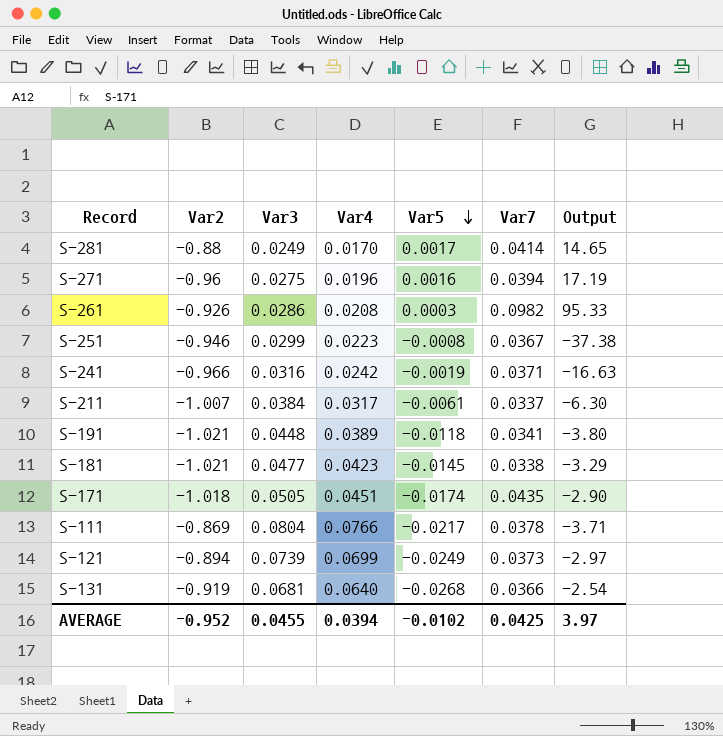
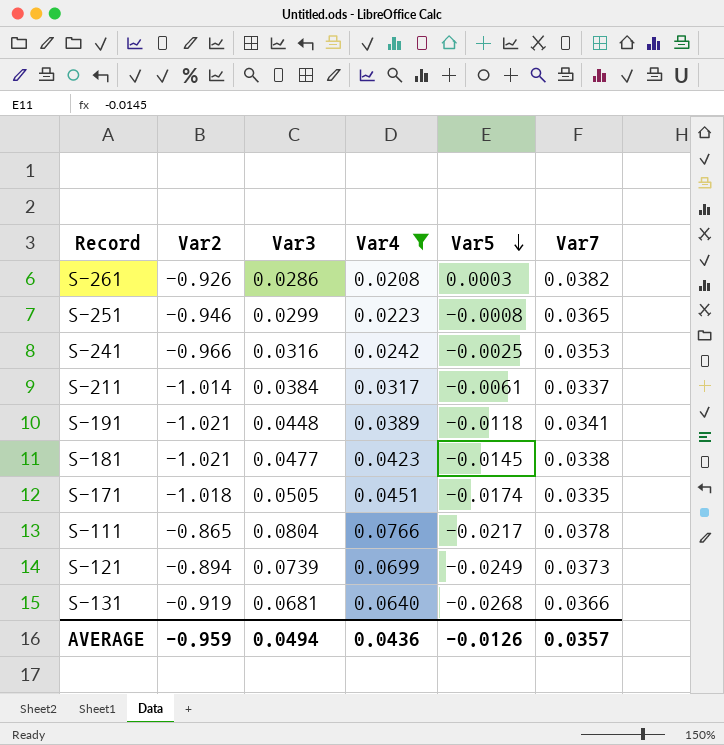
filter: none -> Var4 >= 0.0208
column Output | formula: [Var3] / [Var5] -> none
S-261 | Var7: 0.0982 -> 0.0382
S-251 | Var7: 0.0367 -> 0.0365
S-241 | Var5: -0.0019 -> -0.0025
S-241 | Var7: 0.0371 -> 0.0353
S-211 | Var2: -1.007 -> -1.014
S-171 | Var7: 0.0435 -> 0.0335
S-111 | Var2: -0.869 -> -0.865
AVERAGE | Var2: -0.952 -> -0.959
AVERAGE | Var3: 0.0455 -> 0.0494
AVERAGE | Var4: 0.0394 -> 0.0436
AVERAGE | Var5: -0.0102 -> -0.0126
AVERAGE | Var7: 0.0425 -> 0.0357

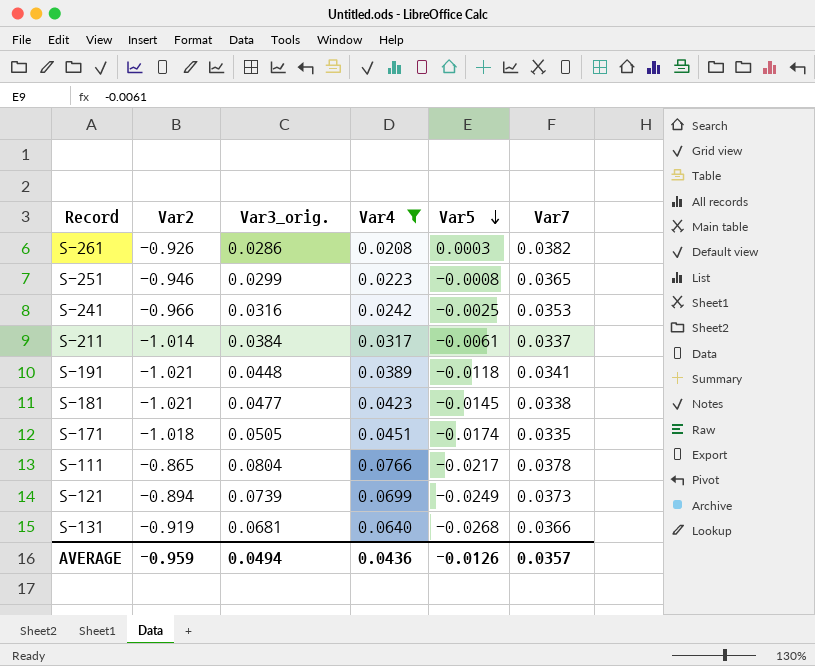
column name: Var3 -> Var3_orig.

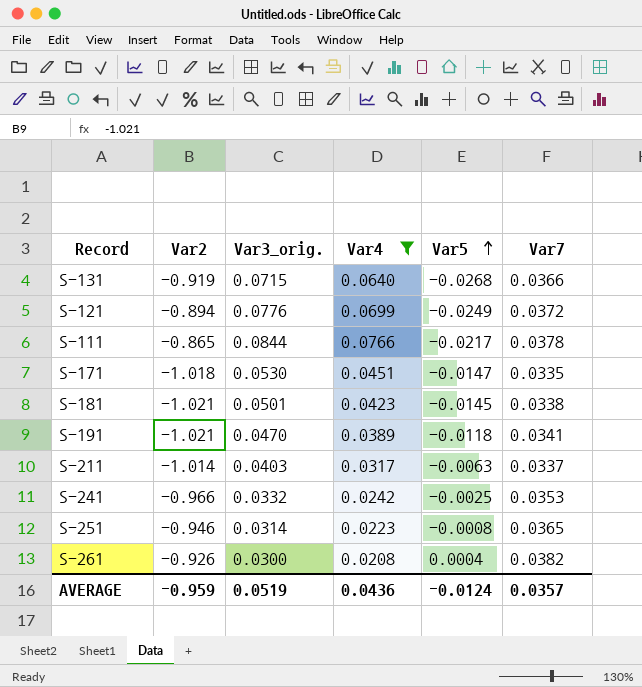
row order: Var5 descending -> Var5 ascending
S-131 | Var3_orig.: 0.0681 -> 0.0715
S-121 | Var3_orig.: 0.0739 -> 0.0776
S-121 | Var7: 0.0373 -> 0.0372
S-111 | Var3_orig.: 0.0804 -> 0.0844
S-171 | Var3_orig.: 0.0505 -> 0.0530
S-171 | Var5: -0.0174 -> -0.0147
S-181 | Var3_orig.: 0.0477 -> 0.0501
S-191 | Var3_orig.: 0.0448 -> 0.0470
S-211 | Var3_orig.: 0.0384 -> 0.0403
S-211 | Var5: -0.0061 -> -0.0063
S-241 | Var3_orig.: 0.0316 -> 0.0332
S-251 | Var3_orig.: 0.0299 -> 0.0314
S-261 | Var3_orig.: 0.0286 -> 0.0300
S-261 | Var5: 0.0003 -> 0.0004
AVERAGE | Var3_orig.: 0.0494 -> 0.0519
AVERAGE | Var5: -0.0126 -> -0.0124

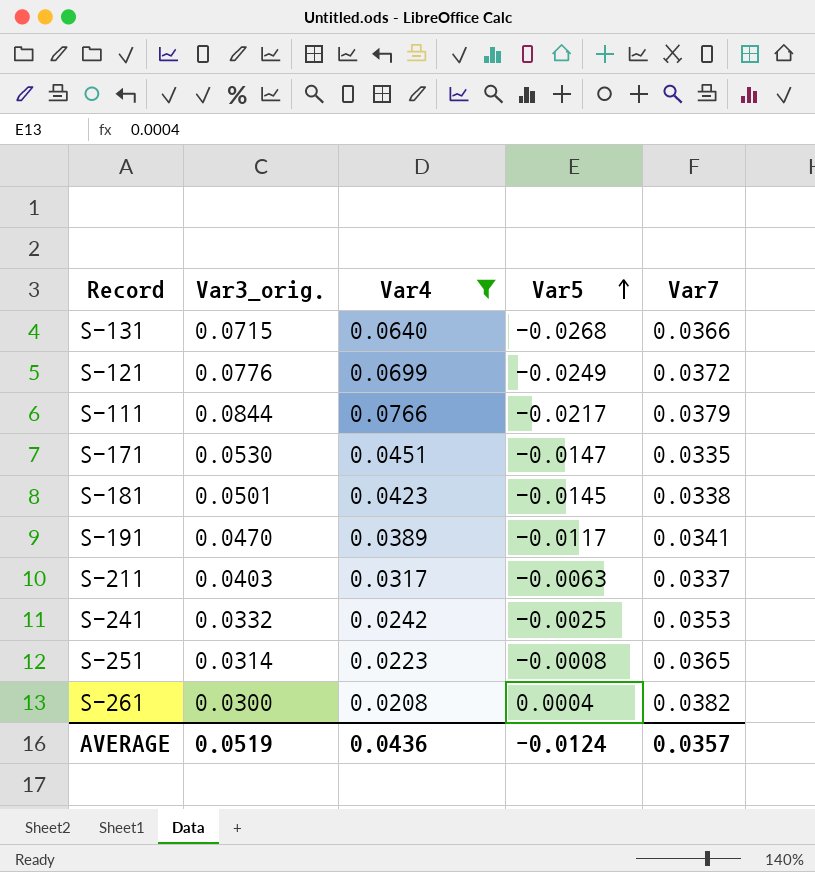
column Var2 | position: 2 -> none
S-111 | Var7: 0.0378 -> 0.0379
S-191 | Var5: -0.0118 -> -0.0117

